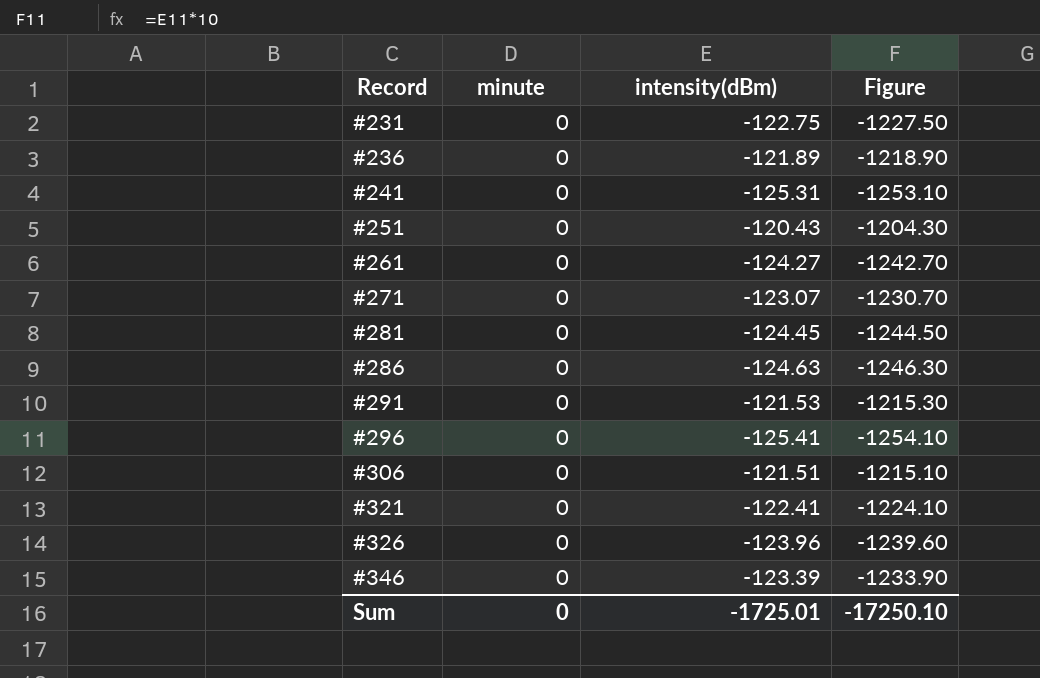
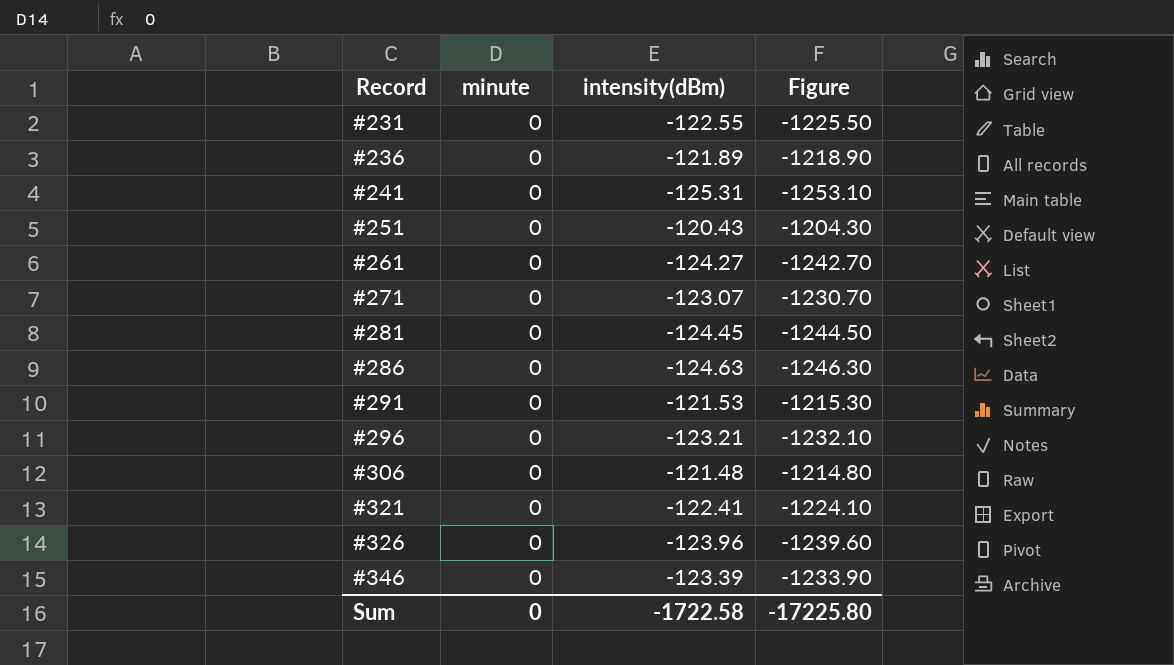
#231 | intensity(dBm): -122.75 -> -122.55
#231 | Figure: -1227.50 -> -1225.50
#296 | intensity(dBm): -125.41 -> -123.21
#296 | Figure: -1254.10 -> -1232.10
#306 | intensity(dBm): -121.51 -> -121.48
#306 | Figure: -1215.10 -> -1214.80
Sum | intensity(dBm): -1725.01 -> -1722.58
Sum | Figure: -17250.10 -> -17225.80

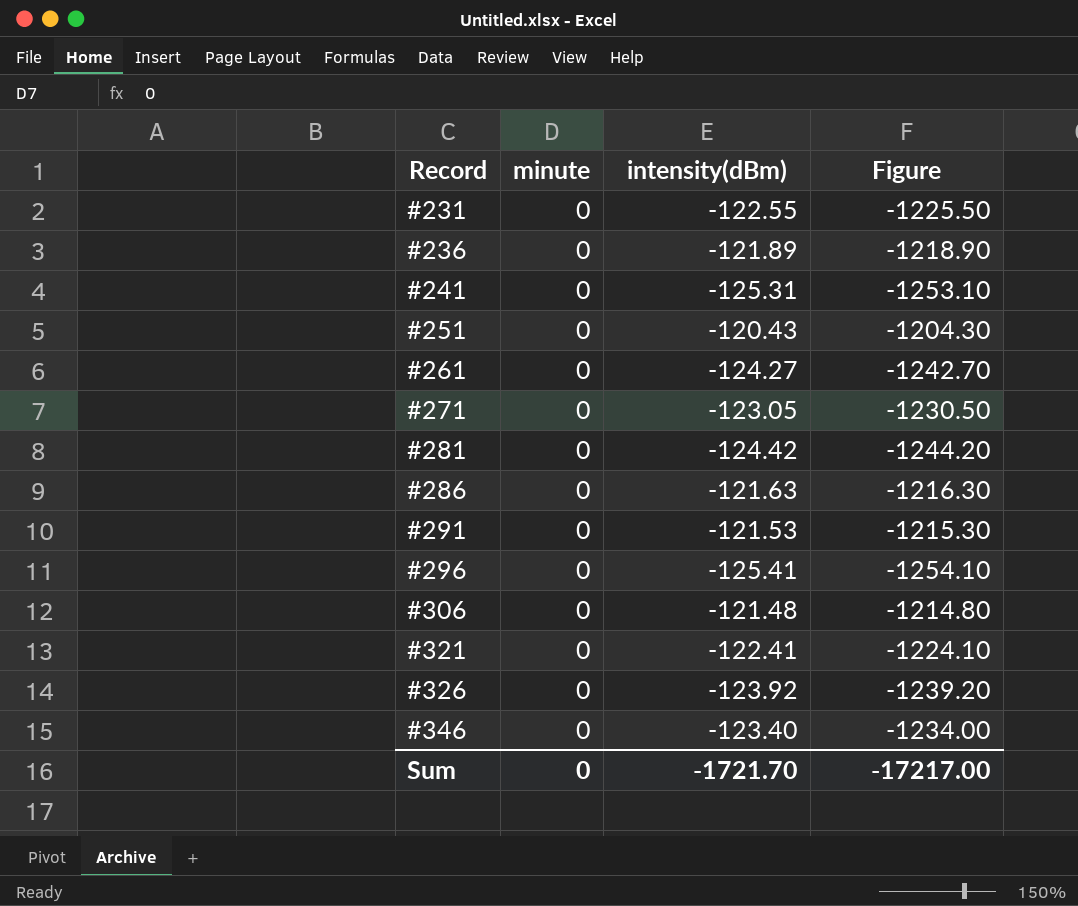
#271 | intensity(dBm): -123.07 -> -123.05
#271 | Figure: -1230.70 -> -1230.50
#281 | intensity(dBm): -124.45 -> -124.42
#281 | Figure: -1244.50 -> -1244.20
#286 | intensity(dBm): -124.63 -> -121.63
#286 | Figure: -1246.30 -> -1216.30
#296 | intensity(dBm): -123.21 -> -125.41
#296 | Figure: -1232.10 -> -1254.10
#326 | intensity(dBm): -123.96 -> -123.92
#326 | Figure: -1239.60 -> -1239.20
#346 | intensity(dBm): -123.39 -> -123.40
#346 | Figure: -1233.90 -> -1234.00
Sum | intensity(dBm): -1722.58 -> -1721.70
Sum | Figure: -17225.80 -> -17217.00

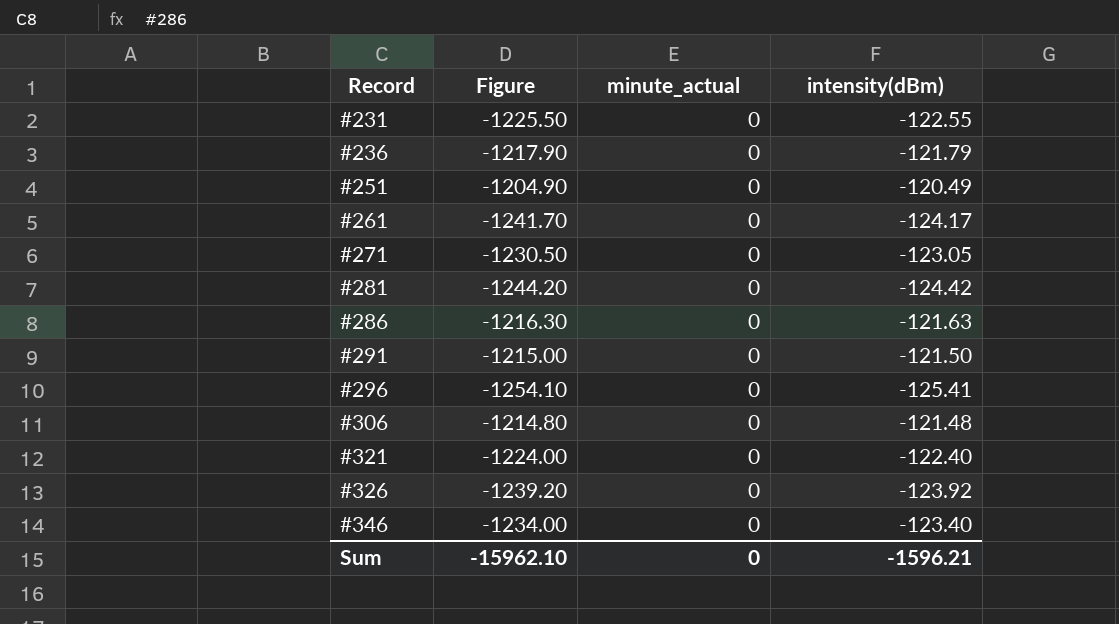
column Figure | position: 4 -> 2
column name: minute -> minute_actual
row #241: 0 | -125.31 | -1253.10 -> none
#236 | Figure: -1218.90 -> -1217.90
#236 | intensity(dBm): -121.89 -> -121.79
#251 | Figure: -1204.30 -> -1204.90
#251 | intensity(dBm): -120.43 -> -120.49
#261 | Figure: -1242.70 -> -1241.70
#261 | intensity(dBm): -124.27 -> -124.17
#291 | Figure: -1215.30 -> -1215.00
#291 | intensity(dBm): -121.53 -> -121.50
#321 | Figure: -1224.10 -> -1224.00
#321 | intensity(dBm): -122.41 -> -122.40
Sum | Figure: -17217.00 -> -15962.10
Sum | intensity(dBm): -1721.70 -> -1596.21

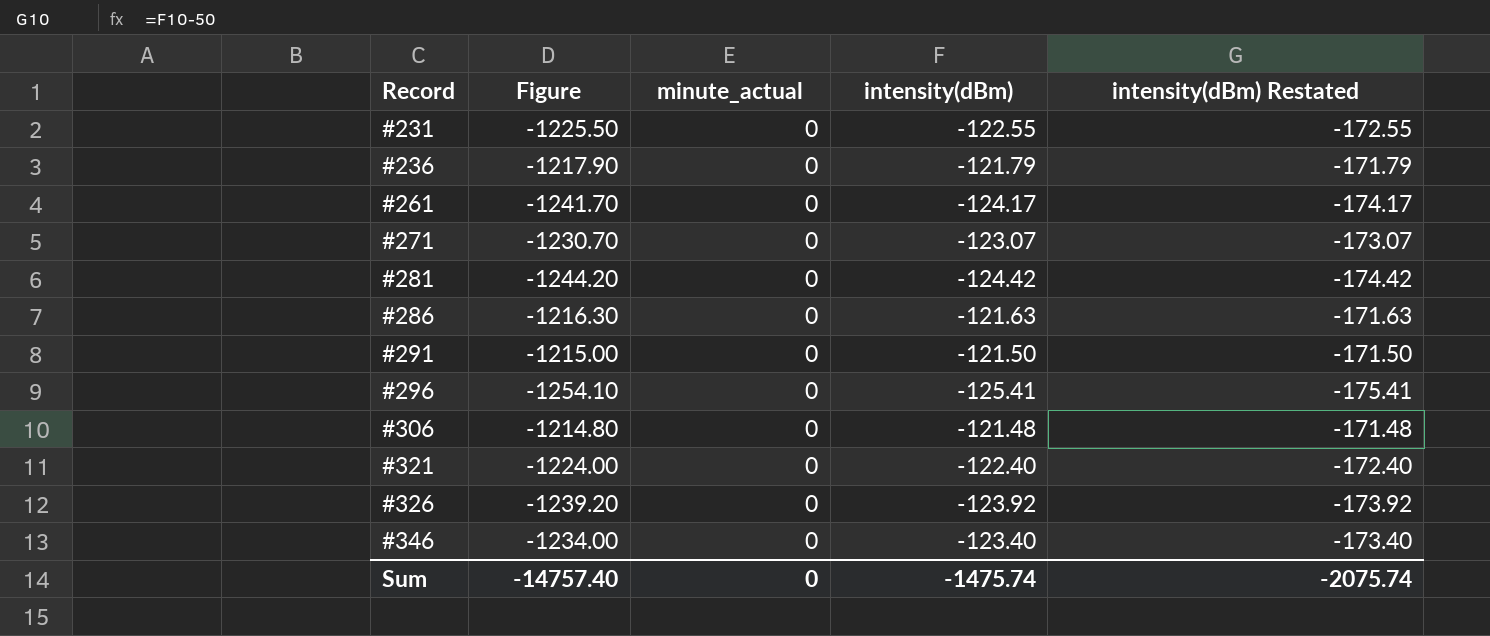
column intensity(dBm) Restated | formula: none -> [intensity(dBm)] - 50
row #251: -1204.90 | 0 | -120.49 -> none
#271 | Figure: -1230.50 -> -1230.70
#271 | intensity(dBm): -123.05 -> -123.07
Sum | Figure: -15962.10 -> -14757.40
Sum | intensity(dBm): -1596.21 -> -1475.74

